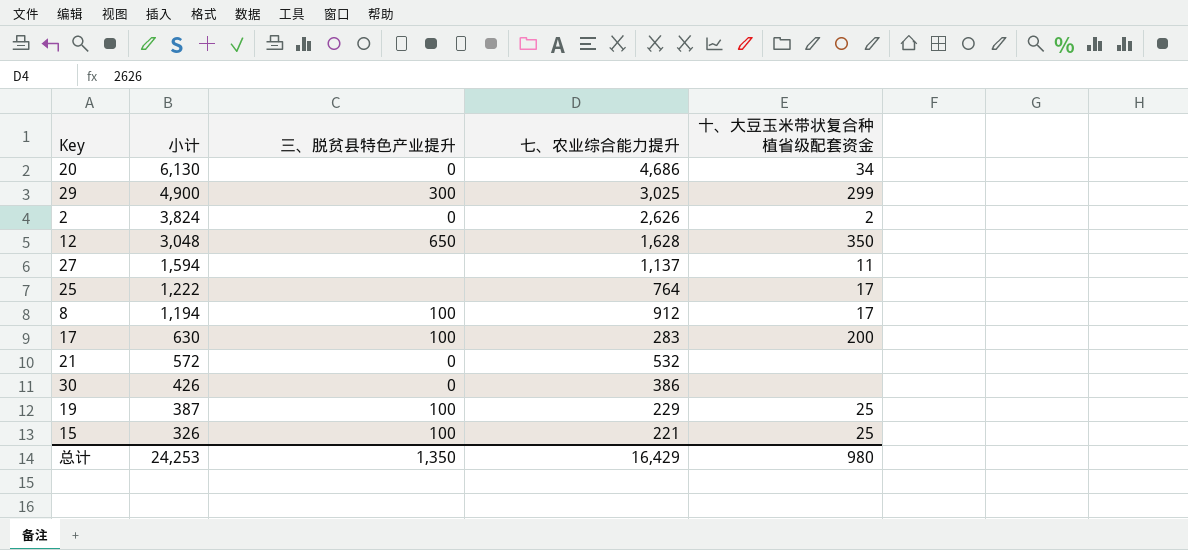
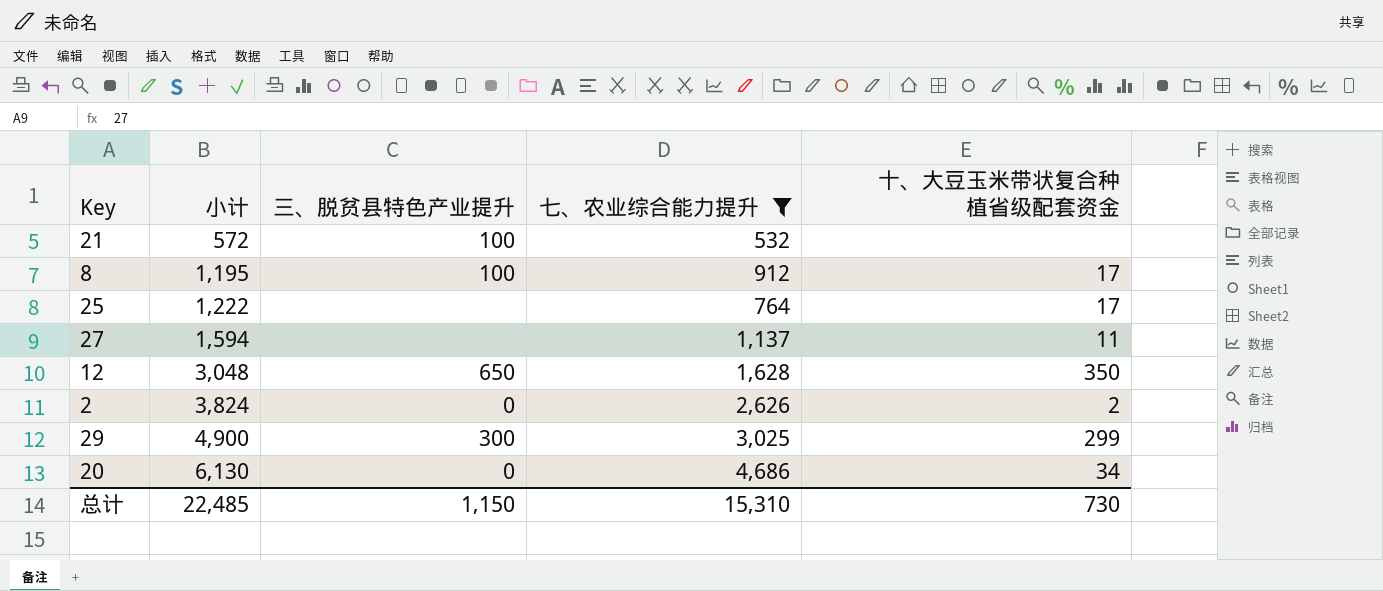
filter: none -> 七、农业综合能力提升 >= 532
row order: 小计 descending -> 小计 ascending
21 | 三、脱贫县特色产业提升: 0 -> 100
8 | 小计: 1,194 -> 1,195
总计 | 小计: 24,253 -> 22,485
总计 | 三、脱贫县特色产业提升: 1,350 -> 1,150
总计 | 七、农业综合能力提升: 16,429 -> 15,310
总计 | 十、大豆玉米带状复合种植省级配套资金: 980 -> 730

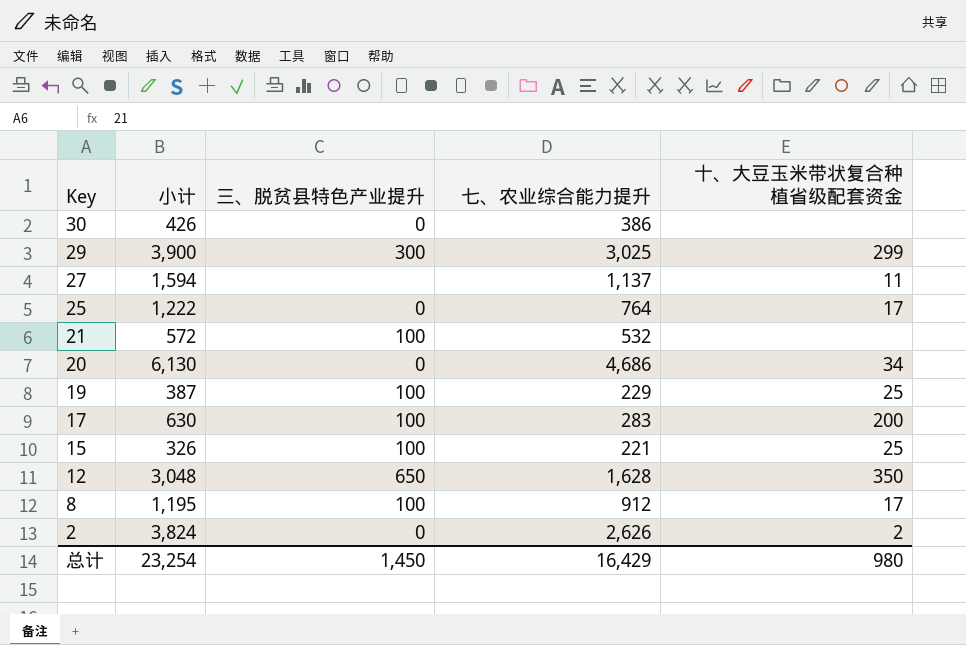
filter: 七、农业综合能力提升 >= 532 -> none
row order: 小计 ascending -> Key descending
29 | 小计: 4,900 -> 3,900
25 | 三、脱贫县特色产业提升: none -> 0
总计 | 小计: 22,485 -> 23,254
总计 | 三、脱贫县特色产业提升: 1,150 -> 1,450
总计 | 七、农业综合能力提升: 15,310 -> 16,429
总计 | 十、大豆玉米带状复合种植省级配套资金: 730 -> 980

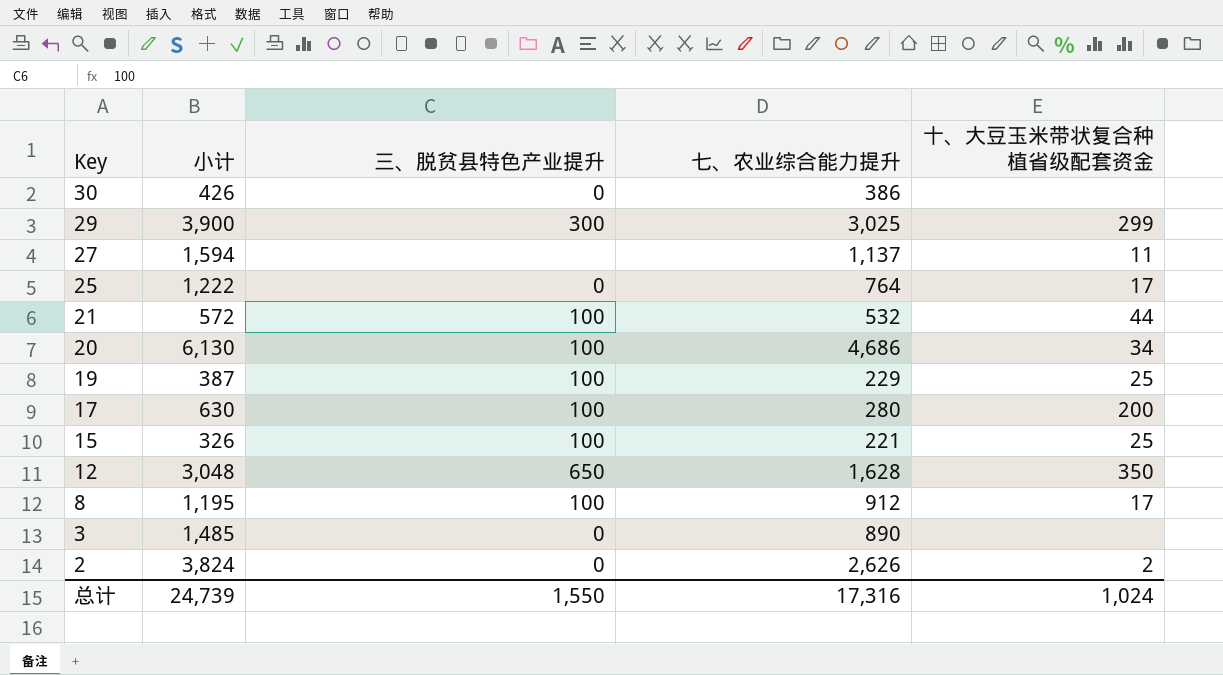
21 | 十、大豆玉米带状复合种植省级配套资金: none -> 44
20 | 三、脱贫县特色产业提升: 0 -> 100
17 | 七、农业综合能力提升: 283 -> 280
row 3: none -> 1,485 | 0 | 890 | none
总计 | 小计: 23,254 -> 24,739
总计 | 三、脱贫县特色产业提升: 1,450 -> 1,550
总计 | 七、农业综合能力提升: 16,429 -> 17,316
总计 | 十、大豆玉米带状复合种植省级配套资金: 980 -> 1,024

